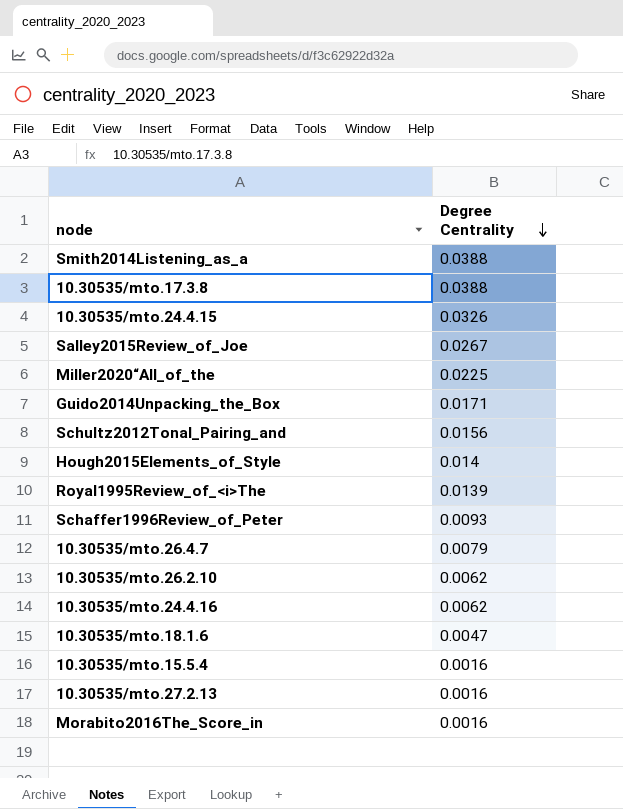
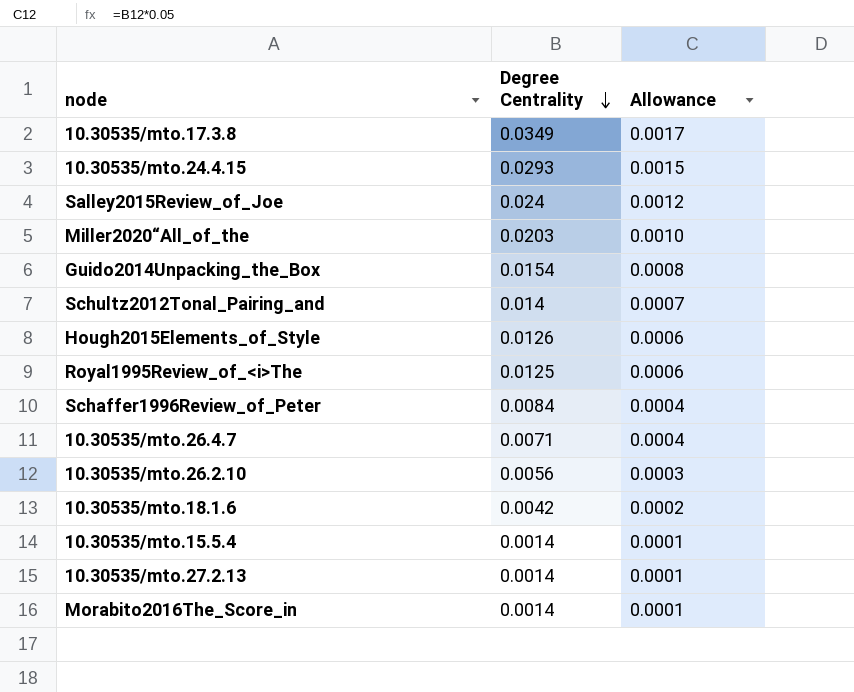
column Allowance | formula: none -> [Degree Centrality] * 0.05
row Smith2014Listening_as_a: 0.0388 -> none
row 10.30535/mto.24.4.16: 0.0062 -> none
10.30535/mto.17.3.8 | Degree Centrality: 0.0388 -> 0.0349
10.30535/mto.24.4.15 | Degree Centrality: 0.0326 -> 0.0293
Salley2015Review_of_Joe | Degree Centrality: 0.0267 -> 0.024
Miller2020“All_of_the | Degree Centrality: 0.0225 -> 0.0203
Guido2014Unpacking_the_Box | Degree Centrality: 0.0171 -> 0.0154
Schultz2012Tonal_Pairing_and | Degree Centrality: 0.0156 -> 0.014
Hough2015Elements_of_Style | Degree Centrality: 0.014 -> 0.0126
Royal1995Review_of_<i>The | Degree Centrality: 0.0139 -> 0.0125
Schaffer1996Review_of_Peter | Degree Centrality: 0.0093 -> 0.0084
10.30535/mto.26.4.7 | Degree Centrality: 0.0079 -> 0.0071
10.30535/mto.26.2.10 | Degree Centrality: 0.0062 -> 0.0056
10.30535/mto.18.1.6 | Degree Centrality: 0.0047 -> 0.0042
10.30535/mto.15.5.4 | Degree Centrality: 0.0016 -> 0.0014
10.30535/mto.27.2.13 | Degree Centrality: 0.0016 -> 0.0014
Morabito2016The_Score_in | Degree Centrality: 0.0016 -> 0.0014

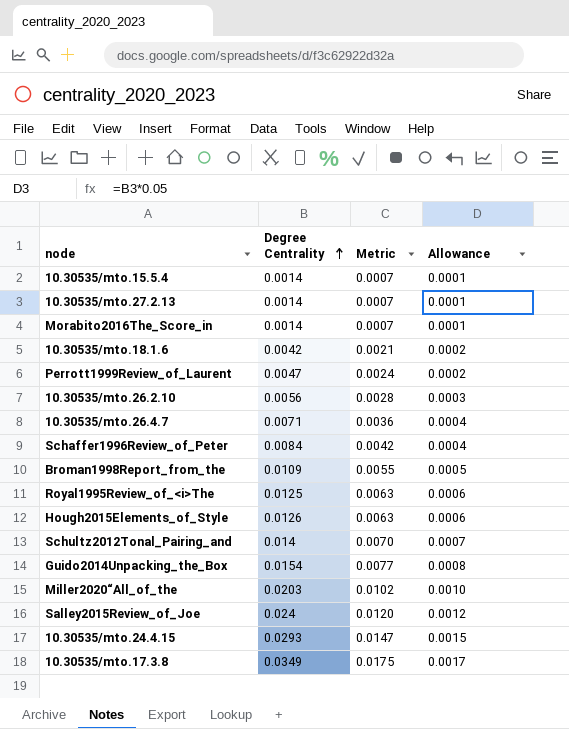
row order: Degree Centrality descending -> Degree Centrality ascending
column Metric | formula: none -> [Degree Centrality] * 0.5
row Perrott1999Review_of_Laurent: none -> 0.0047 | 0.0024 | 0.0002
row Broman1998Report_from_the: none -> 0.0109 | 0.0055 | 0.0005

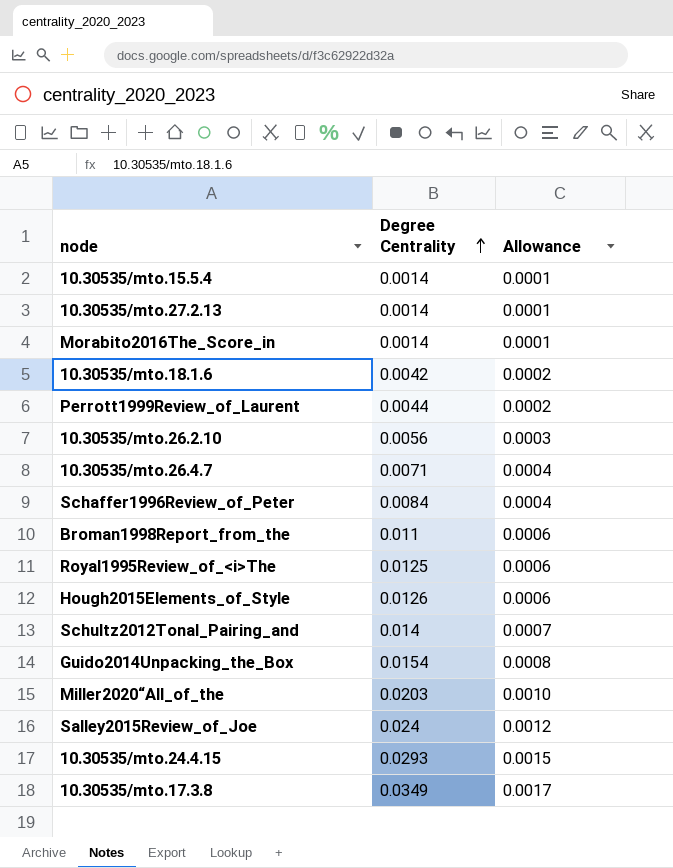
column Metric | formula: [Degree Centrality] * 0.5 -> none
Perrott1999Review_of_Laurent | Degree Centrality: 0.0047 -> 0.0044
Broman1998Report_from_the | Degree Centrality: 0.0109 -> 0.011
Broman1998Report_from_the | Allowance: 0.0005 -> 0.0006

